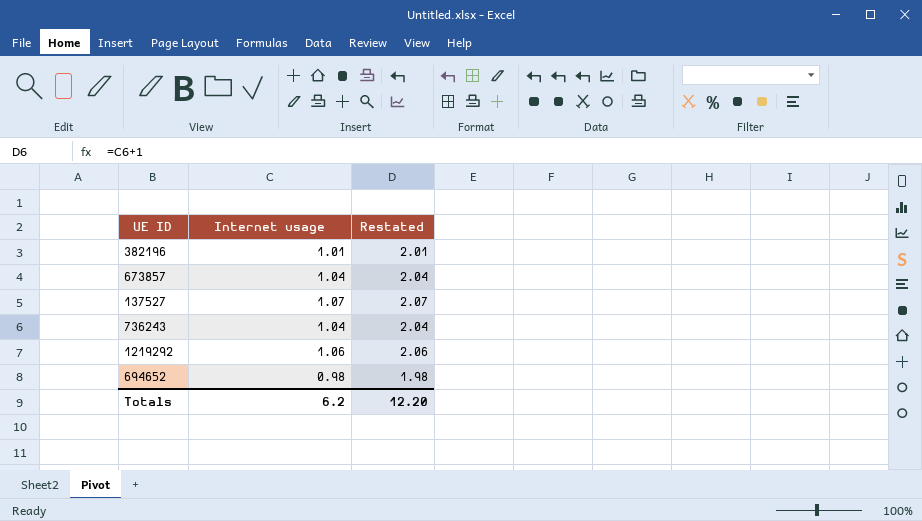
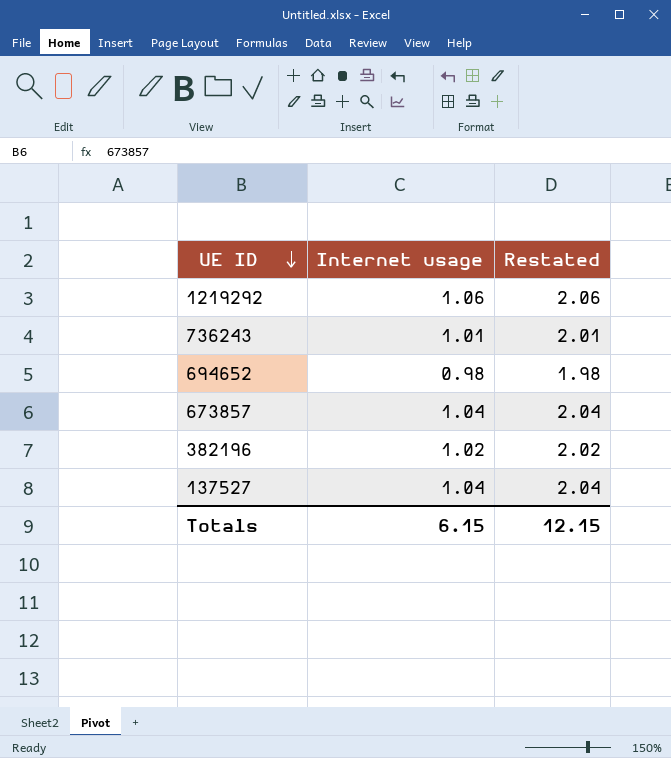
row order: none -> UE ID descending
736243 | Internet usage: 1.04 -> 1.01
736243 | Restated: 2.04 -> 2.01
382196 | Internet usage: 1.01 -> 1.02
382196 | Restated: 2.01 -> 2.02
137527 | Internet usage: 1.07 -> 1.04
137527 | Restated: 2.07 -> 2.04
Totals | Internet usage: 6.2 -> 6.15
Totals | Restated: 12.20 -> 12.15

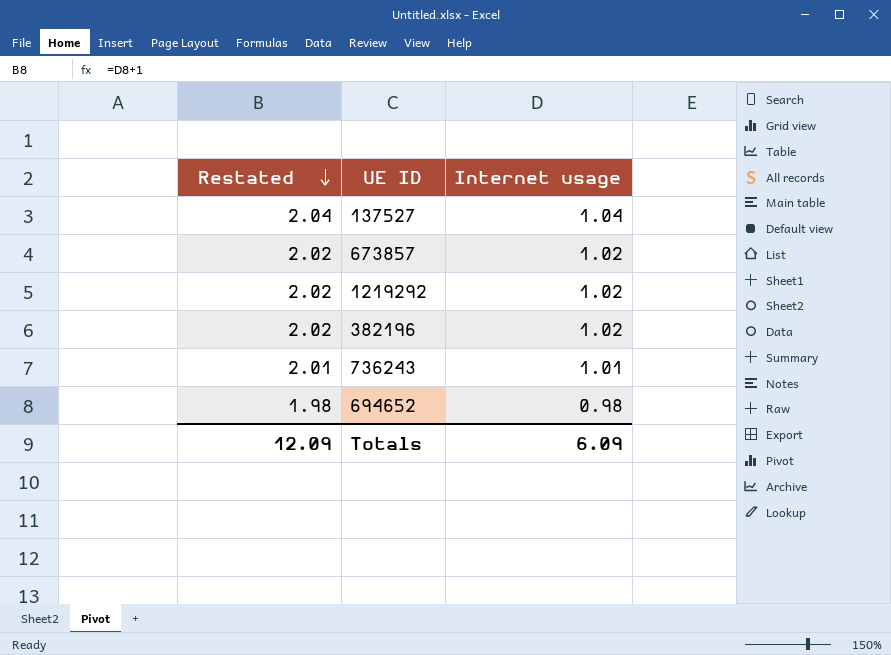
row order: UE ID descending -> Restated descending
column Restated | position: 3 -> 1
673857 | Restated: 2.04 -> 2.02
673857 | Internet usage: 1.04 -> 1.02
1219292 | Restated: 2.06 -> 2.02
1219292 | Internet usage: 1.06 -> 1.02
Totals | Restated: 12.15 -> 12.09
Totals | Internet usage: 6.15 -> 6.09

